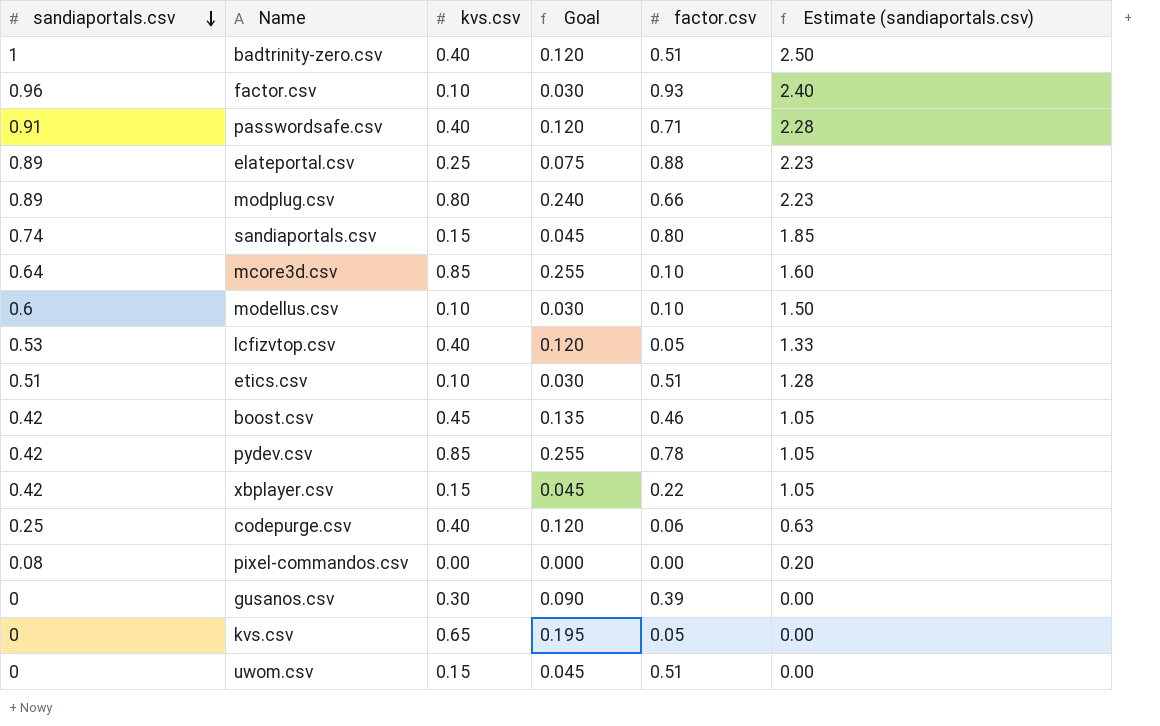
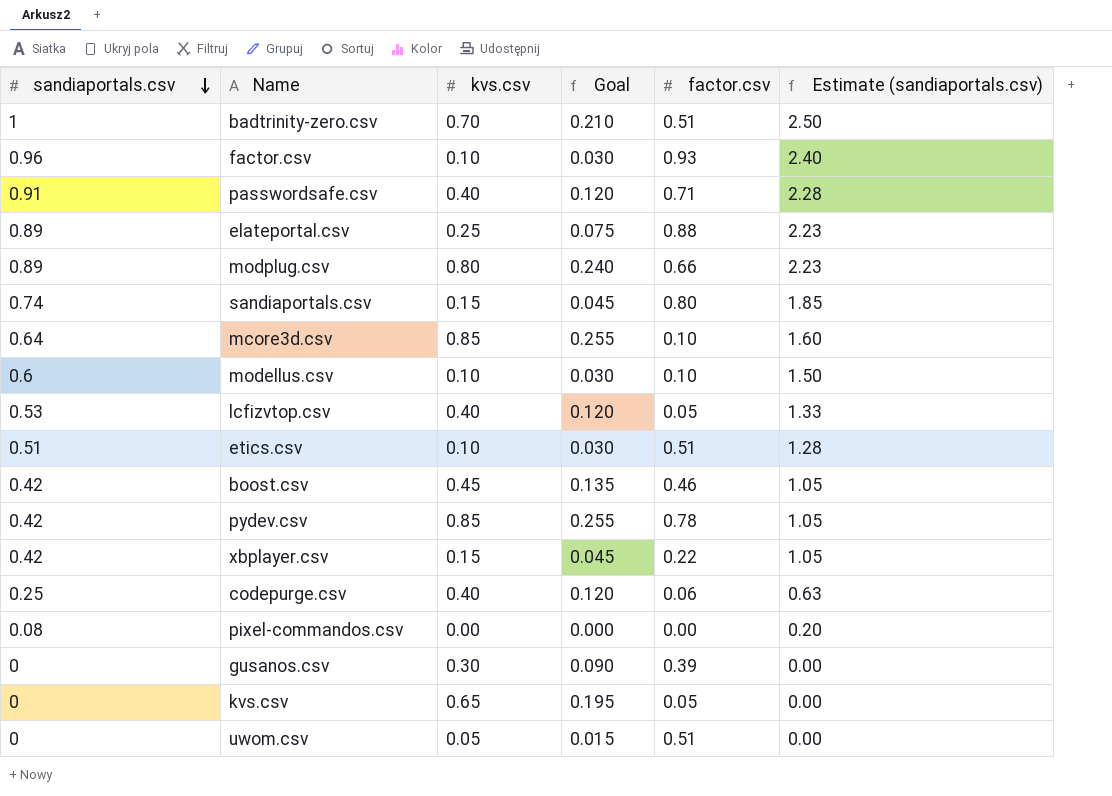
badtrinity-zero.csv | kvs.csv: 0.40 -> 0.70
badtrinity-zero.csv | Goal: 0.120 -> 0.210
uwom.csv | kvs.csv: 0.15 -> 0.05
uwom.csv | Goal: 0.045 -> 0.015

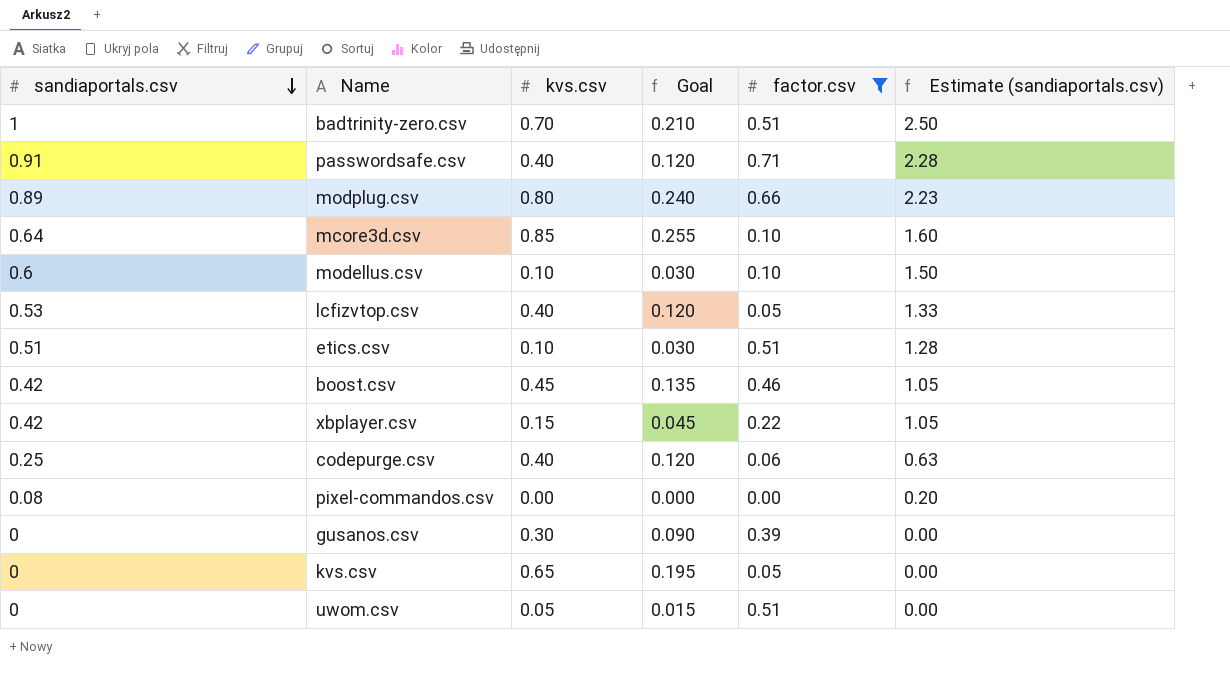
filter: none -> factor.csv <= 0.71

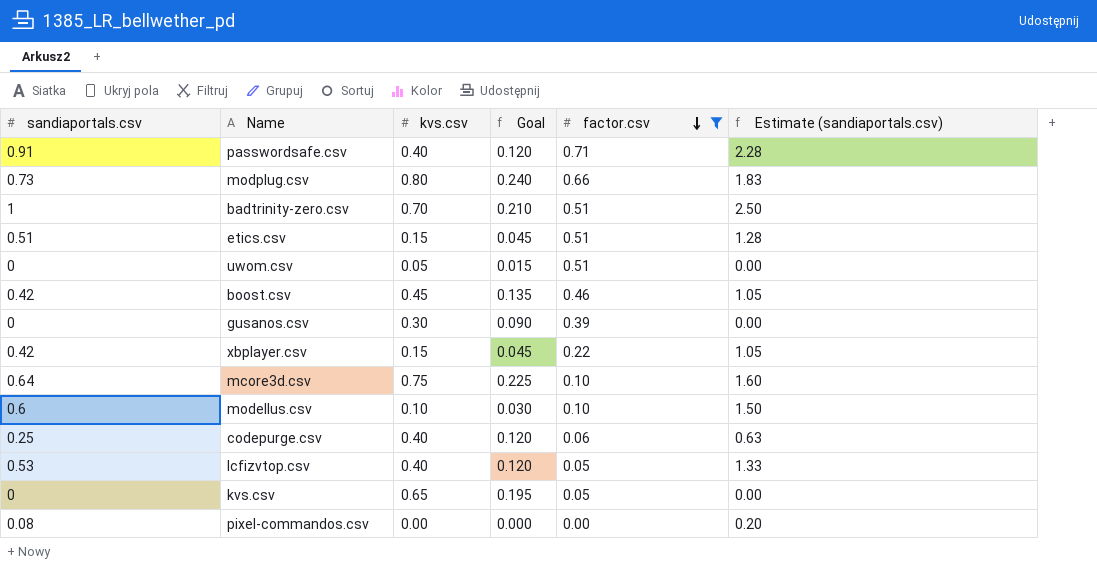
row order: sandiaportals.csv descending -> factor.csv descending
modplug.csv | sandiaportals.csv: 0.89 -> 0.73
modplug.csv | Estimate (sandiaportals.csv): 2.23 -> 1.83
etics.csv | kvs.csv: 0.10 -> 0.15
etics.csv | Goal: 0.030 -> 0.045
mcore3d.csv | kvs.csv: 0.85 -> 0.75
mcore3d.csv | Goal: 0.255 -> 0.225

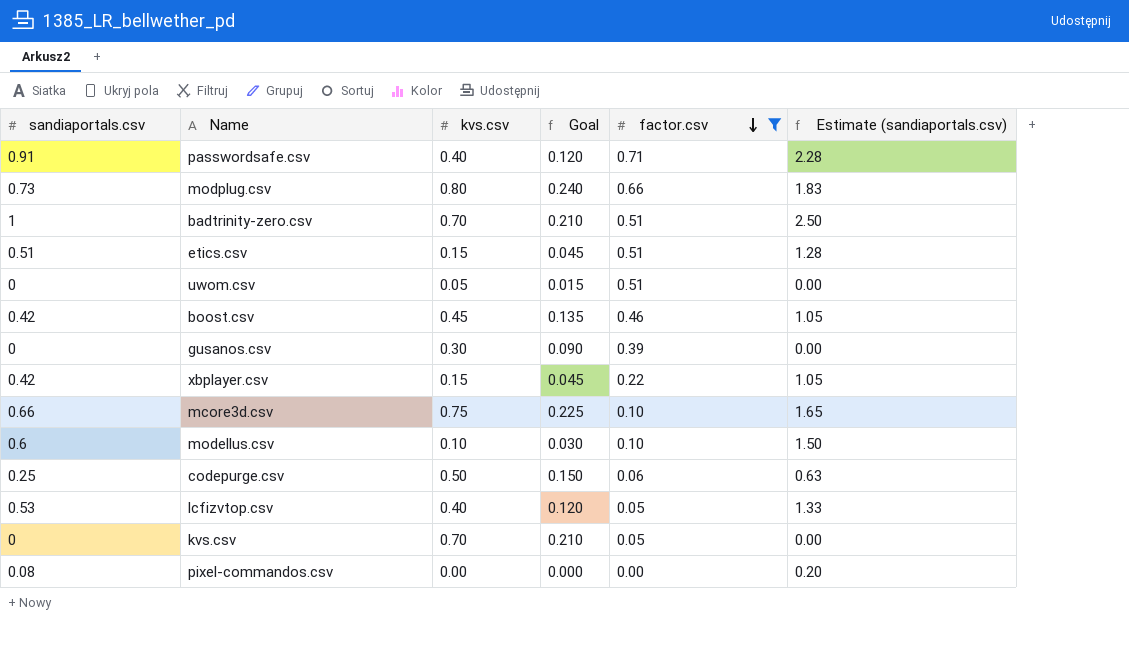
mcore3d.csv | sandiaportals.csv: 0.64 -> 0.66
mcore3d.csv | Estimate (sandiaportals.csv): 1.60 -> 1.65
codepurge.csv | kvs.csv: 0.40 -> 0.50
codepurge.csv | Goal: 0.120 -> 0.150
kvs.csv | kvs.csv: 0.65 -> 0.70
kvs.csv | Goal: 0.195 -> 0.210

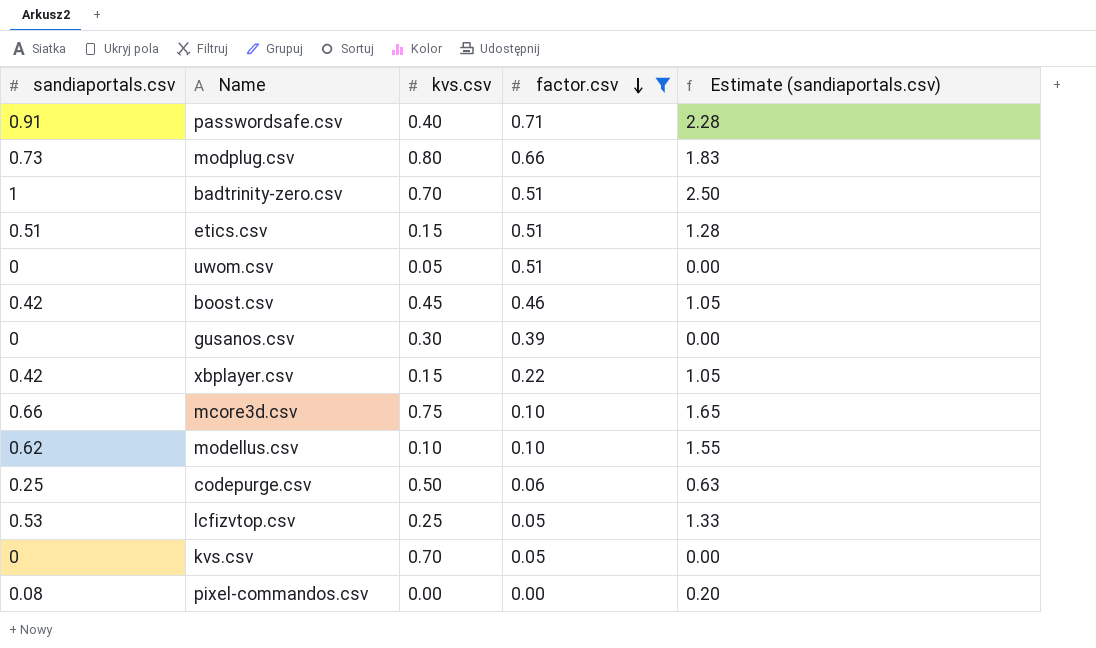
column Goal | formula: [kvs.csv] * 0.3 -> none
modellus.csv | sandiaportals.csv: 0.6 -> 0.62
modellus.csv | Estimate (sandiaportals.csv): 1.50 -> 1.55
lcfizvtop.csv | kvs.csv: 0.40 -> 0.25

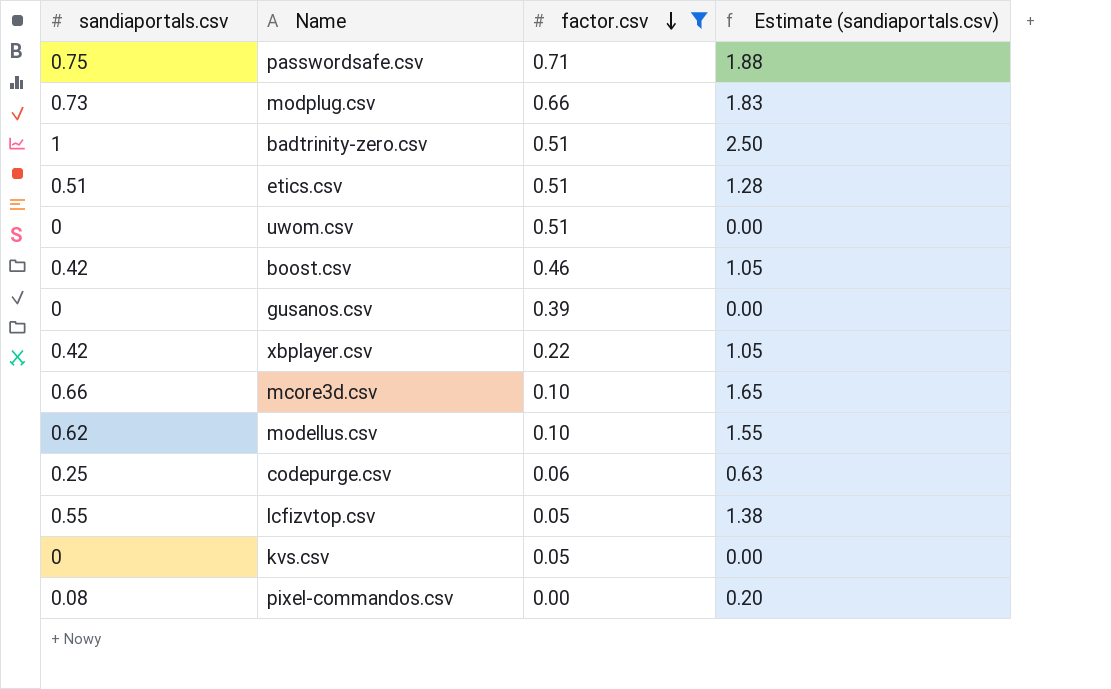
column kvs.csv | position: 3 -> none
passwordsafe.csv | sandiaportals.csv: 0.91 -> 0.75
passwordsafe.csv | Estimate (sandiaportals.csv): 2.28 -> 1.88
lcfizvtop.csv | sandiaportals.csv: 0.53 -> 0.55
lcfizvtop.csv | Estimate (sandiaportals.csv): 1.33 -> 1.38

